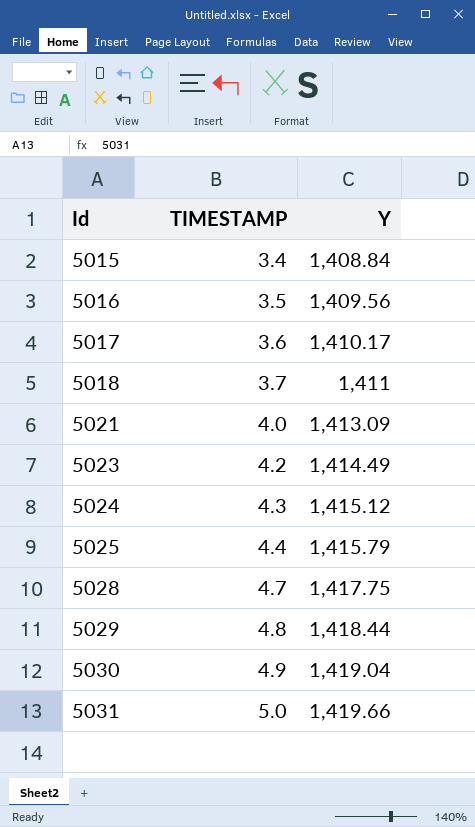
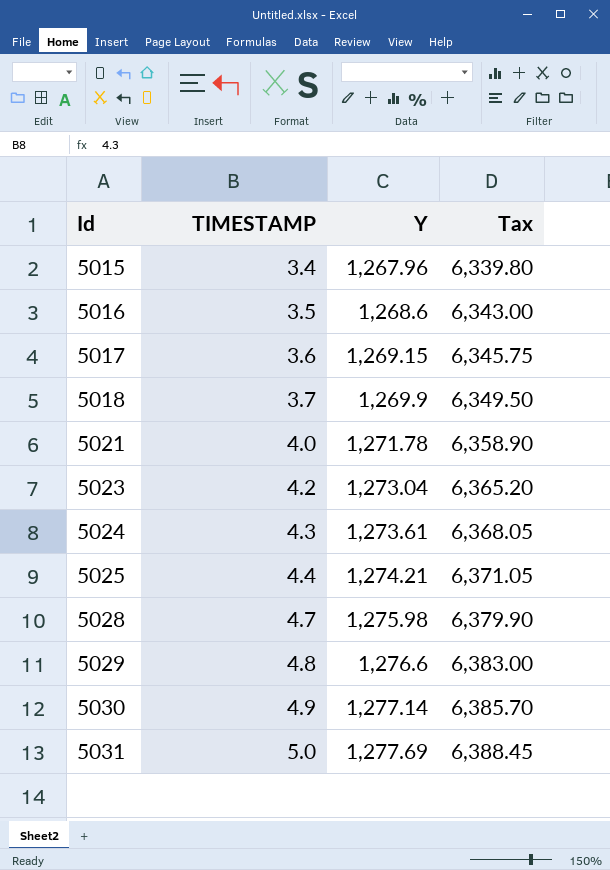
column Tax | formula: none -> [Y] * 5
5015 | Y: 1,408.84 -> 1,267.96
5016 | Y: 1,409.56 -> 1,268.6
5017 | Y: 1,410.17 -> 1,269.15
5018 | Y: 1,411 -> 1,269.9
5021 | Y: 1,413.09 -> 1,271.78
5023 | Y: 1,414.49 -> 1,273.04
5024 | Y: 1,415.12 -> 1,273.61
5025 | Y: 1,415.79 -> 1,274.21
5028 | Y: 1,417.75 -> 1,275.98
5029 | Y: 1,418.44 -> 1,276.6
5030 | Y: 1,419.04 -> 1,277.14
5031 | Y: 1,419.66 -> 1,277.69

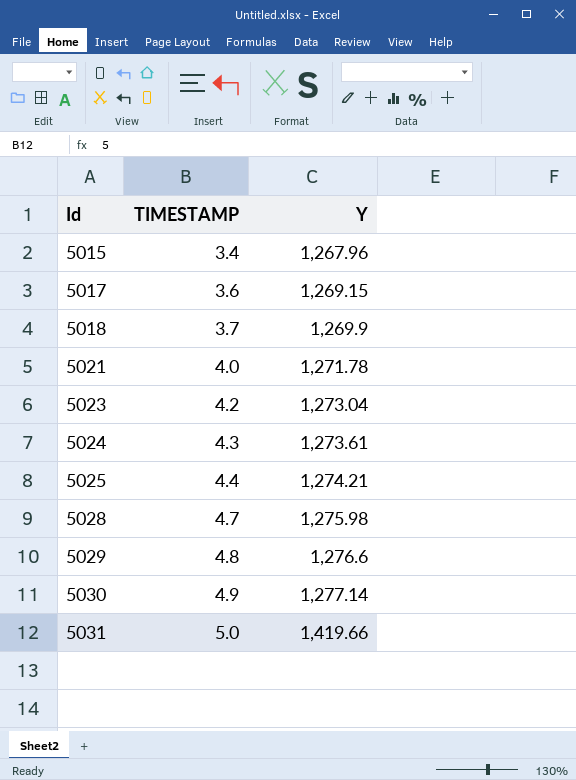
column Tax | formula: [Y] * 5 -> none
row 5016: 3.5 | 1,268.6 | 6,343.00 -> none
5031 | Y: 1,277.69 -> 1,419.66

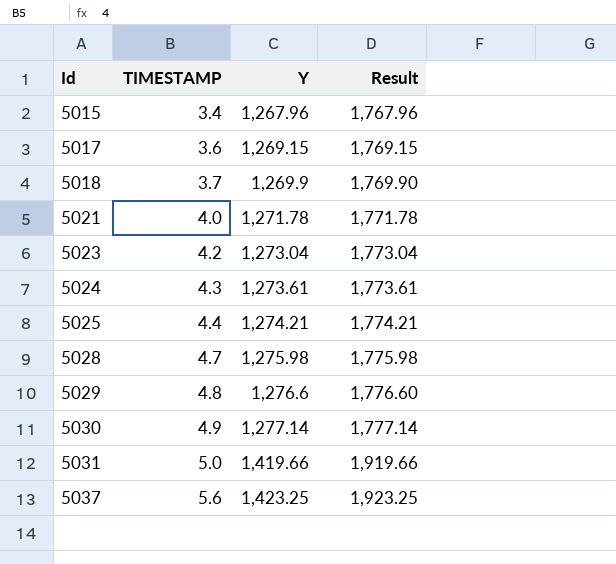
column Result | formula: none -> [Y] + 500
row 5037: none -> 5.6 | 1,423.25 | 1,923.25

